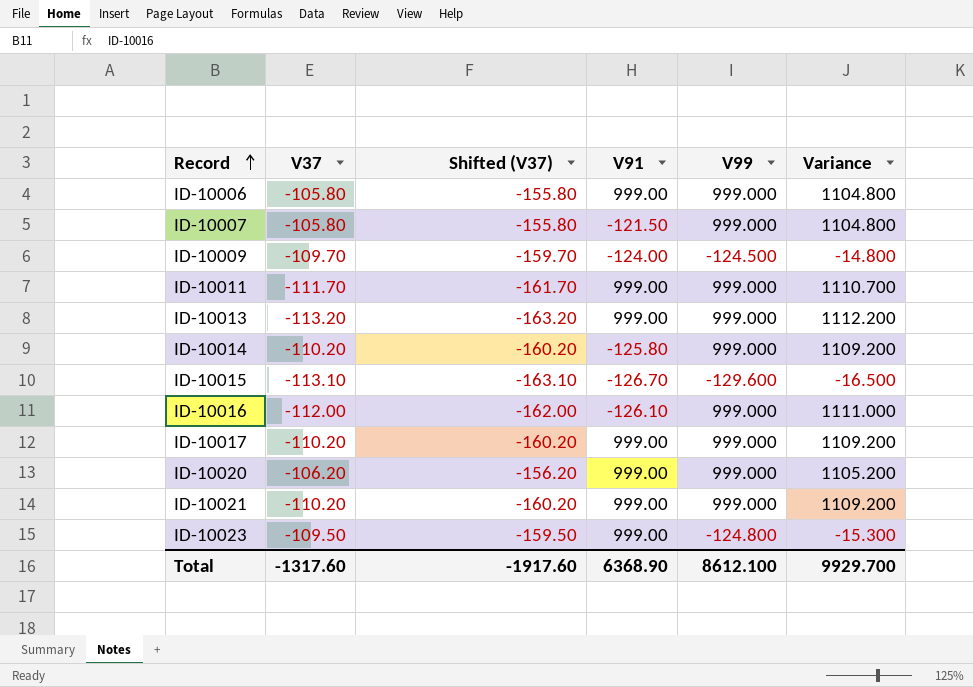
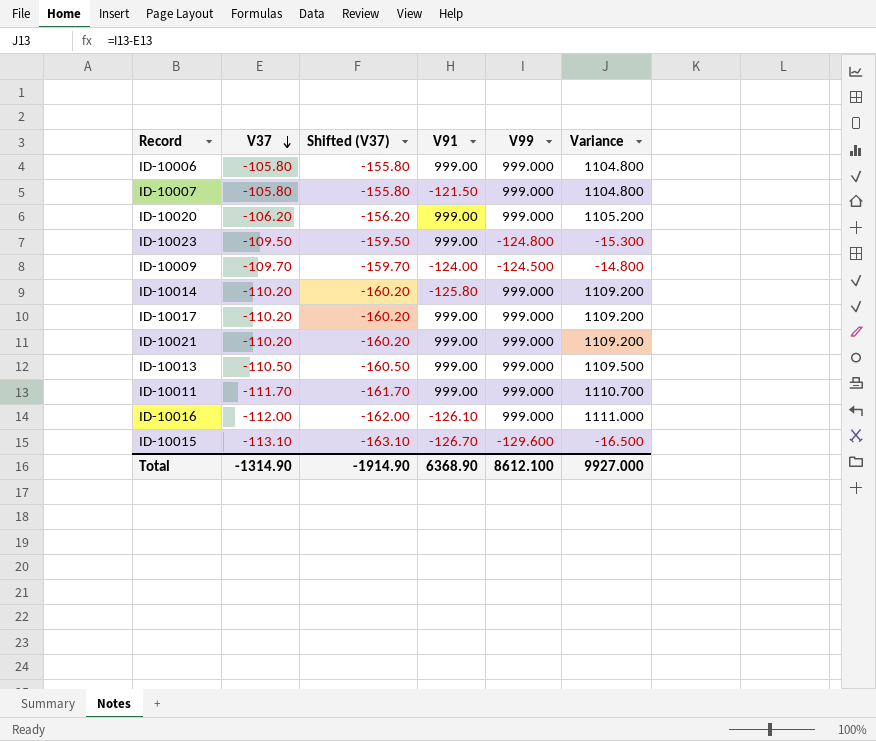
row order: Record ascending -> V37 descending
ID-10013 | V37: -113.20 -> -110.50
ID-10013 | Shifted (V37): -163.20 -> -160.50
ID-10013 | Variance: 1112.200 -> 1109.500
Total | V37: -1317.60 -> -1314.90
Total | Shifted (V37): -1917.60 -> -1914.90
Total | Variance: 9929.700 -> 9927.000

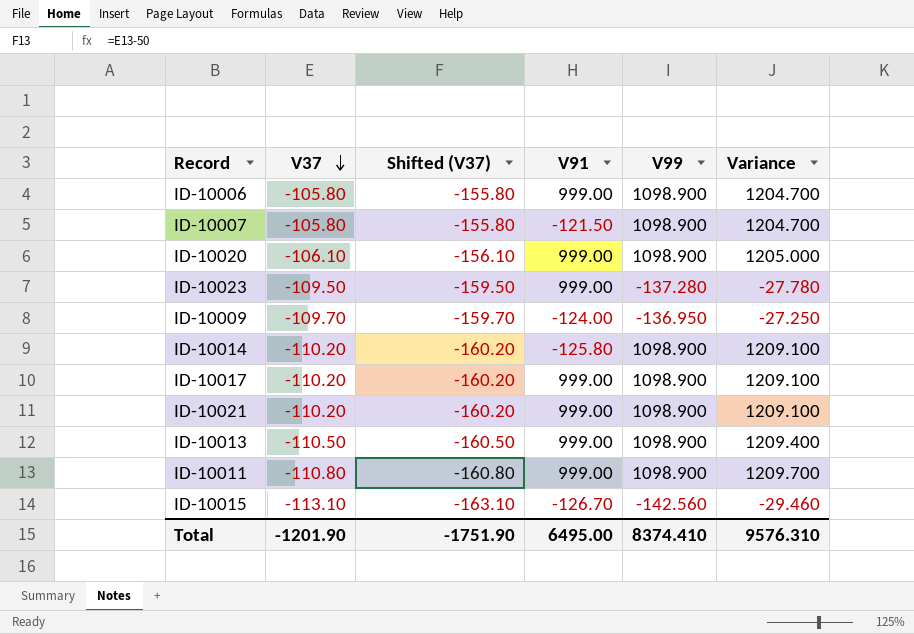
row ID-10016: -112.00 | -162.00 | -126.10 | 999.000 | 1111.000 -> none
ID-10006 | V99: 999.000 -> 1098.900
ID-10006 | Variance: 1104.800 -> 1204.700
ID-10007 | V99: 999.000 -> 1098.900
ID-10007 | Variance: 1104.800 -> 1204.700
ID-10020 | V37: -106.20 -> -106.10
ID-10020 | Shifted (V37): -156.20 -> -156.10
ID-10020 | V99: 999.000 -> 1098.900
ID-10020 | Variance: 1105.200 -> 1205.000
ID-10023 | V99: -124.800 -> -137.280
ID-10023 | Variance: -15.300 -> -27.780
ID-10009 | V99: -124.500 -> -136.950
ID-10009 | Variance: -14.800 -> -27.250
ID-10014 | V99: 999.000 -> 1098.900
ID-10014 | Variance: 1109.200 -> 1209.100
ID-10017 | V99: 999.000 -> 1098.900
ID-10017 | Variance: 1109.200 -> 1209.100
ID-10021 | V99: 999.000 -> 1098.900
ID-10021 | Variance: 1109.200 -> 1209.100
ID-10013 | V99: 999.000 -> 1098.900
ID-10013 | Variance: 1109.500 -> 1209.400
ID-10011 | V37: -111.70 -> -110.80
ID-10011 | Shifted (V37): -161.70 -> -160.80
ID-10011 | V99: 999.000 -> 1098.900
ID-10011 | Variance: 1110.700 -> 1209.700
ID-10015 | V99: -129.600 -> -142.560
ID-10015 | Variance: -16.500 -> -29.460
Total | V37: -1314.90 -> -1201.90
Total | Shifted (V37): -1914.90 -> -1751.90
Total | V91: 6368.90 -> 6495.00
Total | V99: 8612.100 -> 8374.410
Total | Variance: 9927.000 -> 9576.310

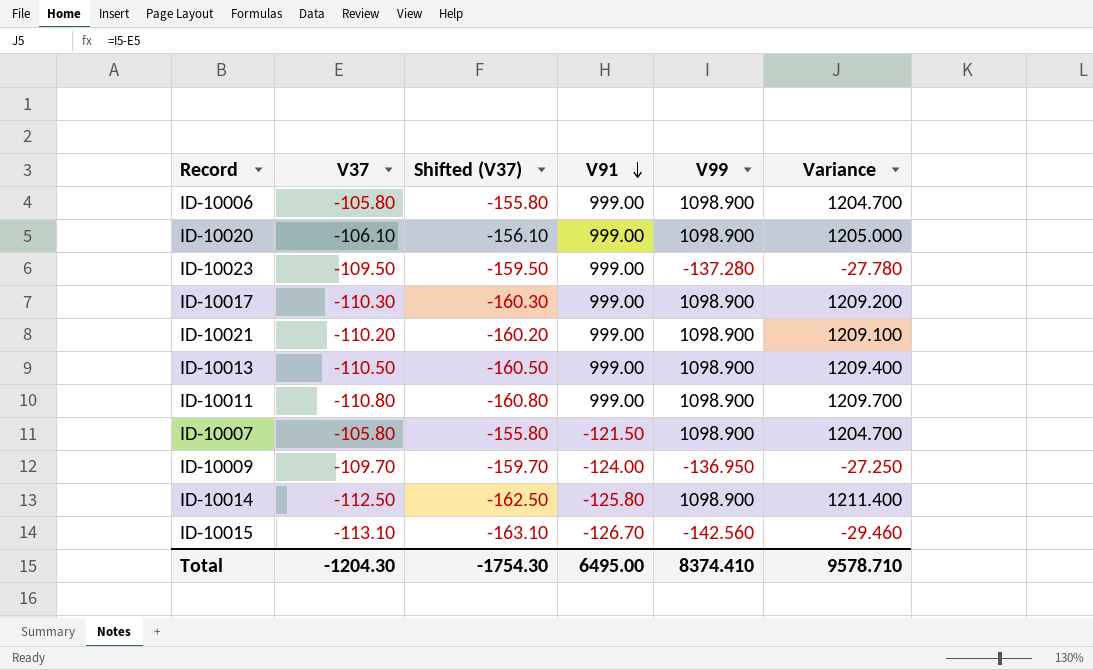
row order: V37 descending -> V91 descending
ID-10017 | V37: -110.20 -> -110.30
ID-10017 | Shifted (V37): -160.20 -> -160.30
ID-10017 | Variance: 1209.100 -> 1209.200
ID-10014 | V37: -110.20 -> -112.50
ID-10014 | Shifted (V37): -160.20 -> -162.50
ID-10014 | Variance: 1209.100 -> 1211.400
Total | V37: -1201.90 -> -1204.30
Total | Shifted (V37): -1751.90 -> -1754.30
Total | Variance: 9576.310 -> 9578.710

